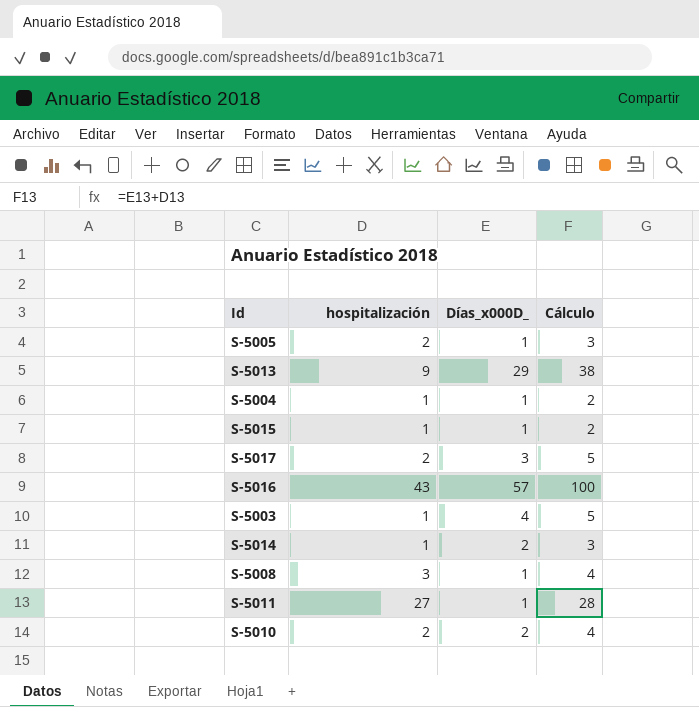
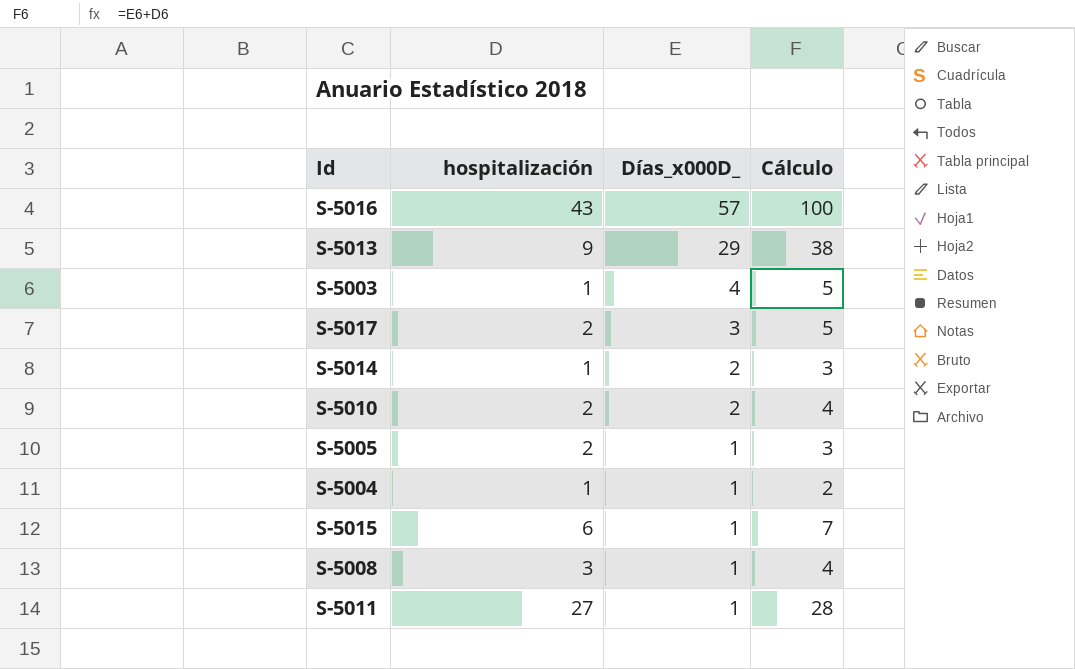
row order: none -> Días_x000D_ descending
S-5015 | hospitalización: 1 -> 6
S-5015 | Cálculo: 2 -> 7

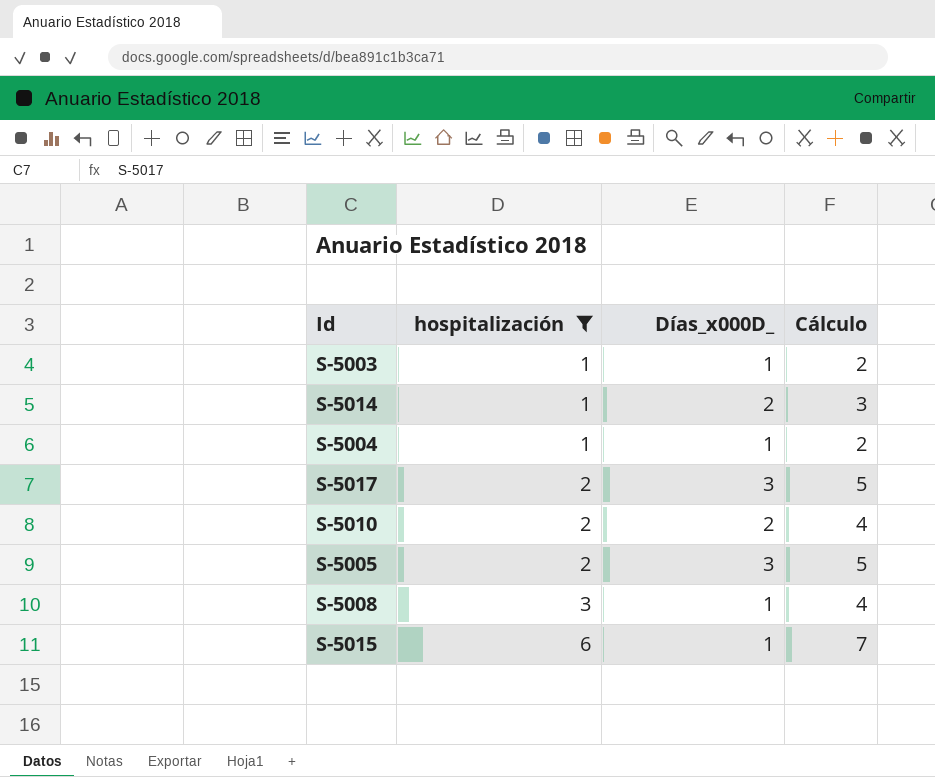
filter: none -> hospitalización <= 6
row order: Días_x000D_ descending -> hospitalización ascending
S-5003 | Días_x000D_: 4 -> 1
S-5003 | Cálculo: 5 -> 2
S-5005 | Días_x000D_: 1 -> 3
S-5005 | Cálculo: 3 -> 5

